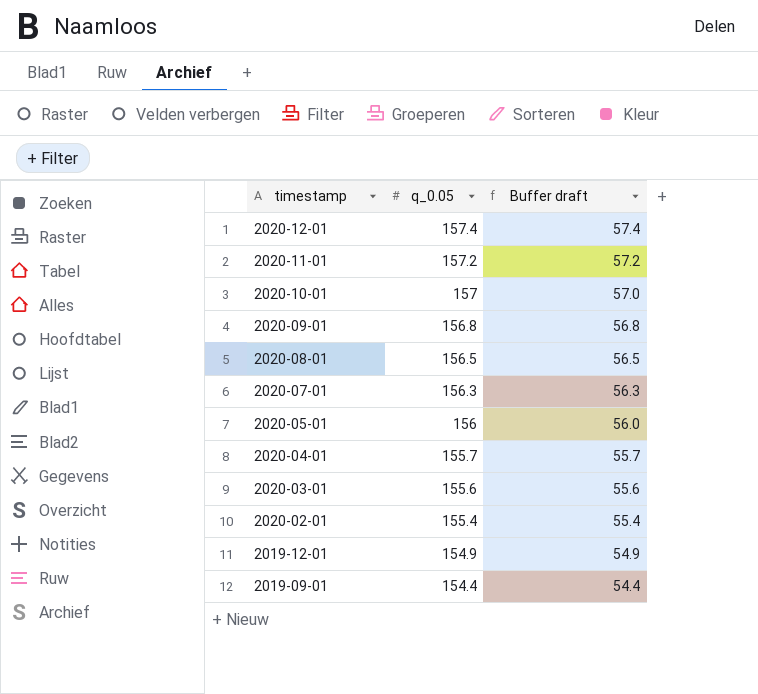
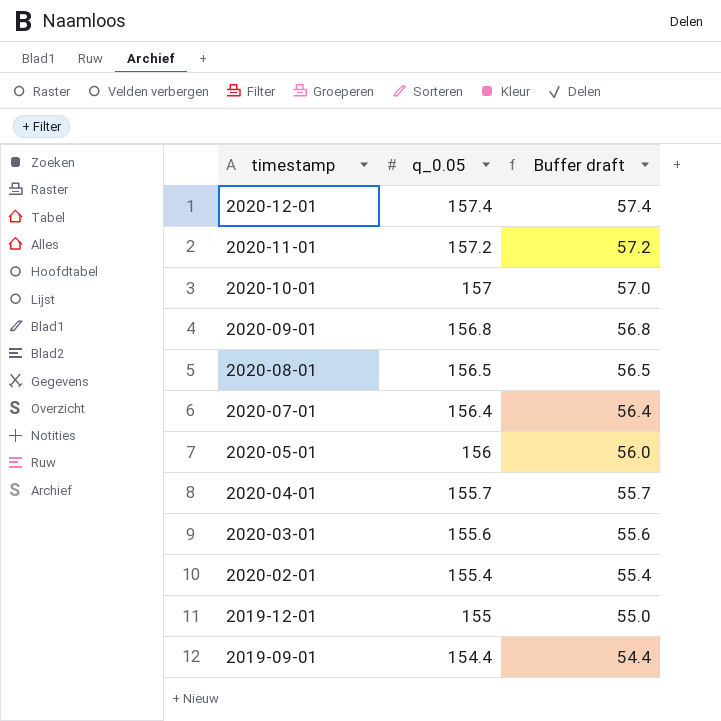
2020-07-01 | q_0.05: 156.3 -> 156.4
2020-07-01 | Buffer draft: 56.3 -> 56.4
2019-12-01 | q_0.05: 154.9 -> 155
2019-12-01 | Buffer draft: 54.9 -> 55.0

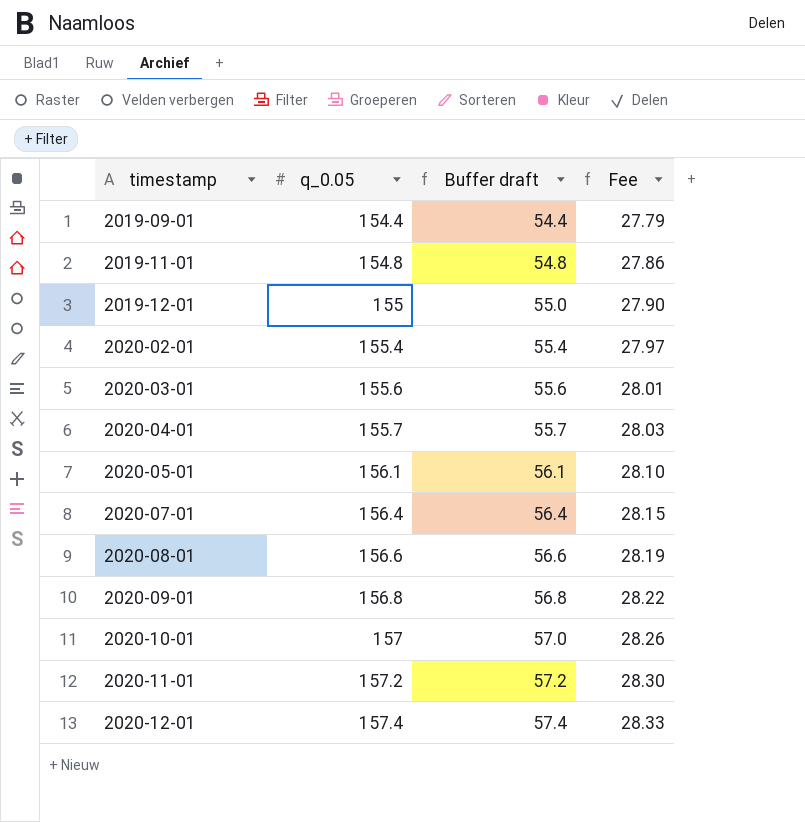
row order: timestamp descending -> timestamp ascending
column Fee | formula: none -> [q_0.05] * 0.18
row 2019-11-01: none -> 154.8 | 54.8 | 27.86
2020-05-01 | q_0.05: 156 -> 156.1
2020-05-01 | Buffer draft: 56.0 -> 56.1
2020-08-01 | q_0.05: 156.5 -> 156.6
2020-08-01 | Buffer draft: 56.5 -> 56.6

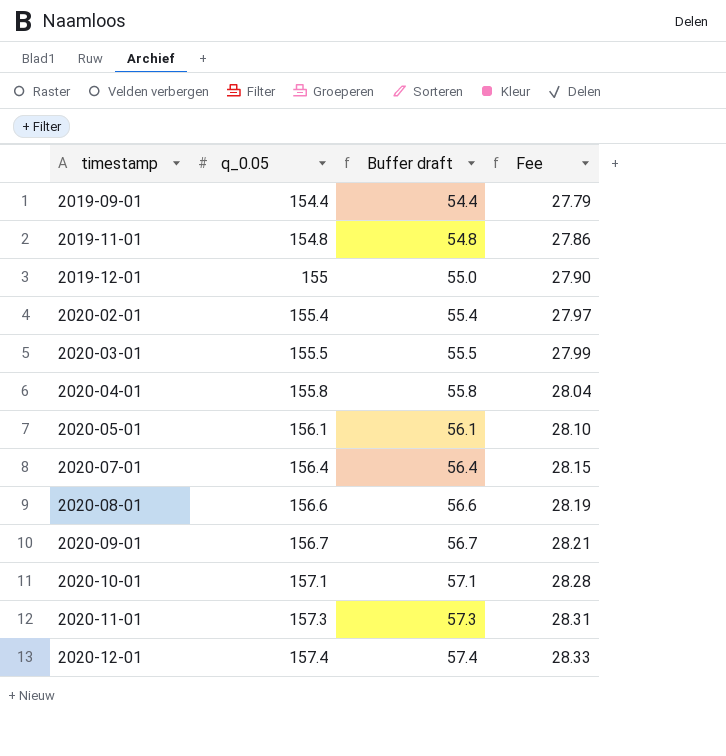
2020-03-01 | q_0.05: 155.6 -> 155.5
2020-03-01 | Buffer draft: 55.6 -> 55.5
2020-03-01 | Fee: 28.01 -> 27.99
2020-04-01 | q_0.05: 155.7 -> 155.8
2020-04-01 | Buffer draft: 55.7 -> 55.8
2020-04-01 | Fee: 28.03 -> 28.04
2020-09-01 | q_0.05: 156.8 -> 156.7
2020-09-01 | Buffer draft: 56.8 -> 56.7
2020-09-01 | Fee: 28.22 -> 28.21
2020-10-01 | q_0.05: 157 -> 157.1
2020-10-01 | Buffer draft: 57.0 -> 57.1
2020-10-01 | Fee: 28.26 -> 28.28
2020-11-01 | q_0.05: 157.2 -> 157.3
2020-11-01 | Buffer draft: 57.2 -> 57.3
2020-11-01 | Fee: 28.30 -> 28.31

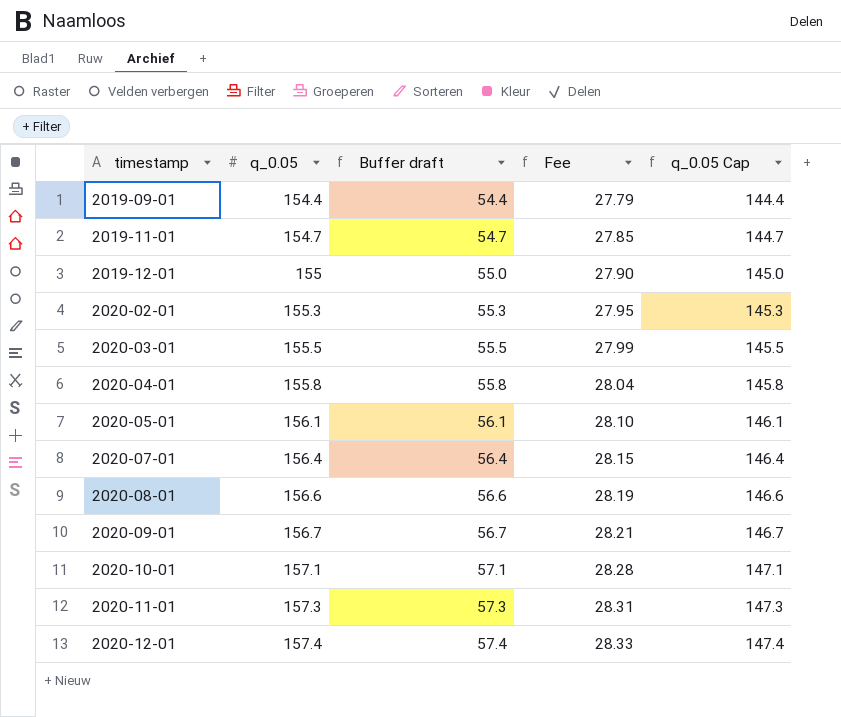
column q_0.05 Cap | formula: none -> [q_0.05] - 10
2019-11-01 | q_0.05: 154.8 -> 154.7
2019-11-01 | Buffer draft: 54.8 -> 54.7
2019-11-01 | Fee: 27.86 -> 27.85
2020-02-01 | q_0.05: 155.4 -> 155.3
2020-02-01 | Buffer draft: 55.4 -> 55.3
2020-02-01 | Fee: 27.97 -> 27.95

